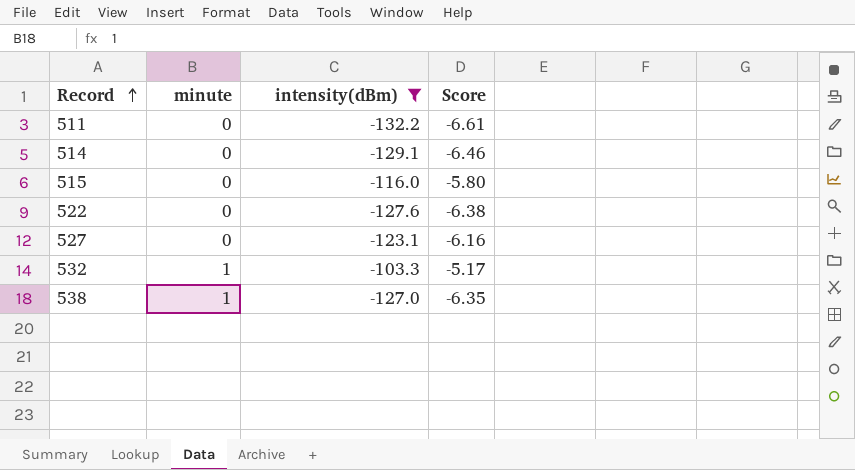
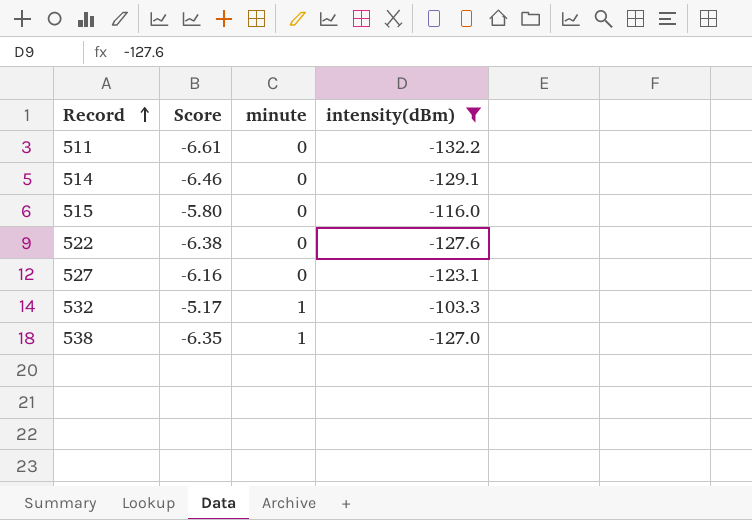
column Score | position: 4 -> 2

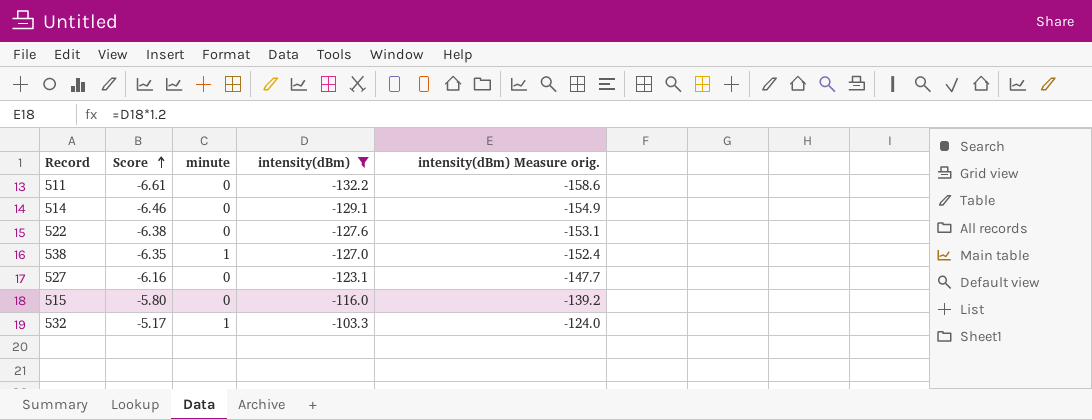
row order: Record ascending -> Score ascending
column intensity(dBm) Measure orig. | formula: none -> [intensity(dBm)] * 1.2

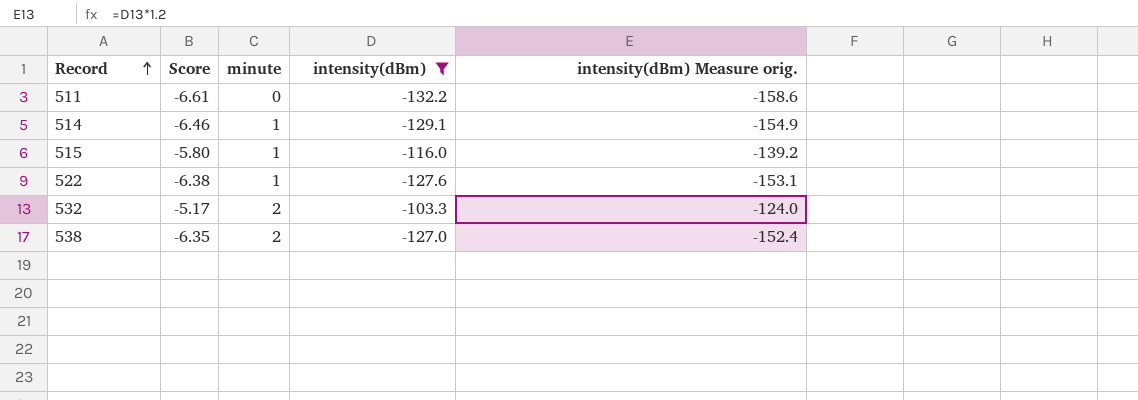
row order: Score ascending -> Record ascending
row 527: -6.16 | 0 | -123.1 | -147.7 -> none
514 | minute: 0 -> 1
515 | minute: 0 -> 1
522 | minute: 0 -> 1
532 | minute: 1 -> 2
538 | minute: 1 -> 2

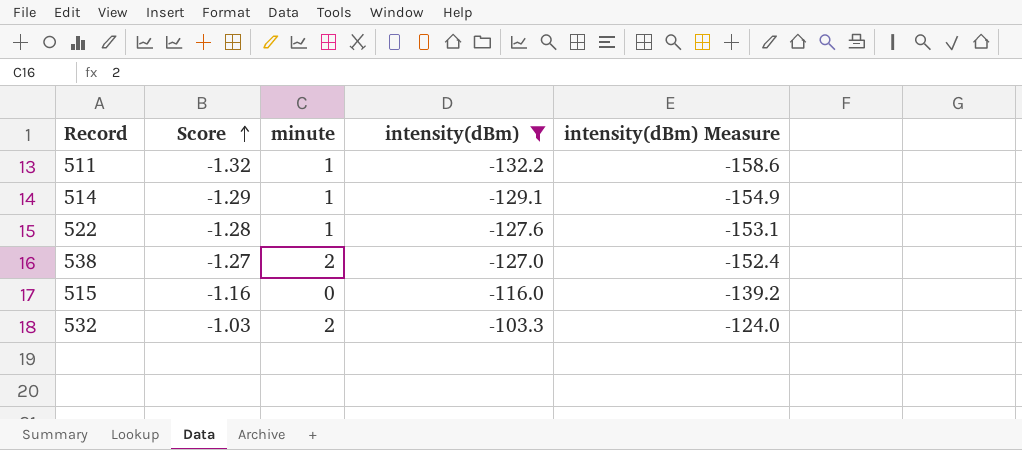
row order: Record ascending -> Score ascending
column Score | formula: [intensity(dBm)] * 0.05 -> [intensity(dBm)] * 0.01
column name: intensity(dBm) Measure orig. -> intensity(dBm) Measure
511 | minute: 0 -> 1
515 | minute: 1 -> 0

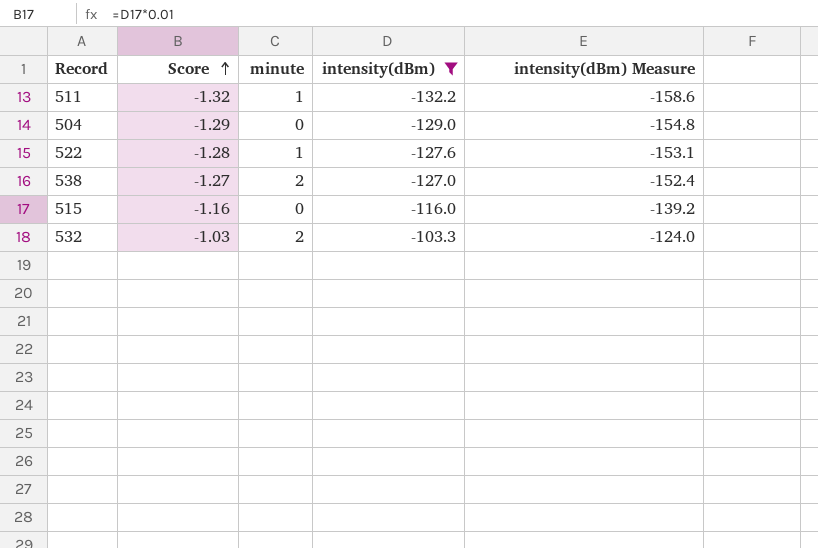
row 514: -1.29 | 1 | -129.1 | -154.9 -> none
row 504: none -> -1.29 | 0 | -129.0 | -154.8

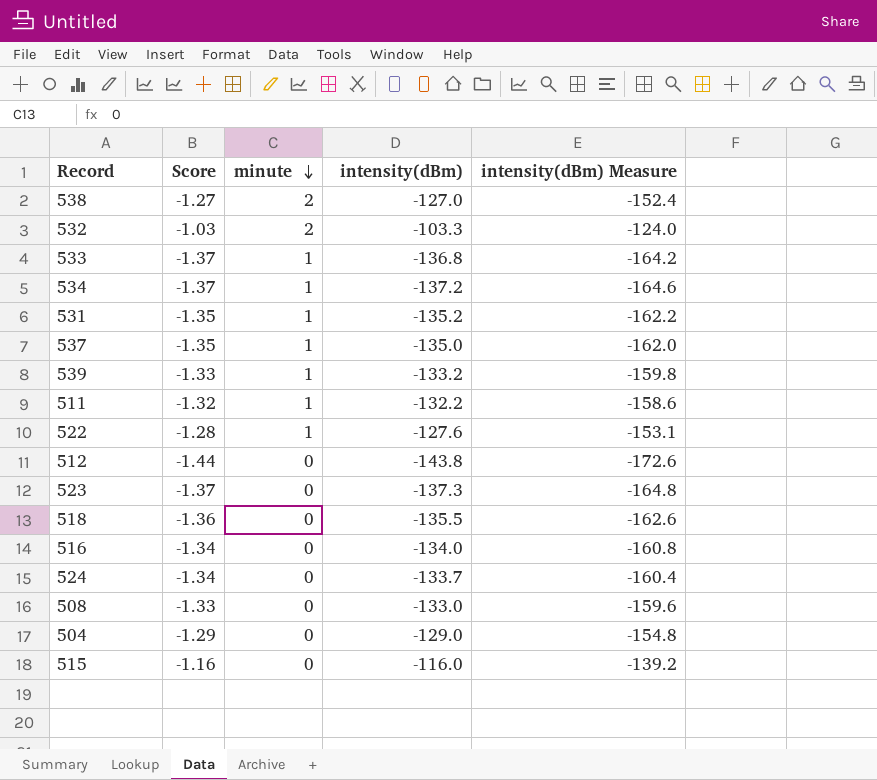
filter: intensity(dBm) >= -132.2 -> none
row order: Score ascending -> minute descending

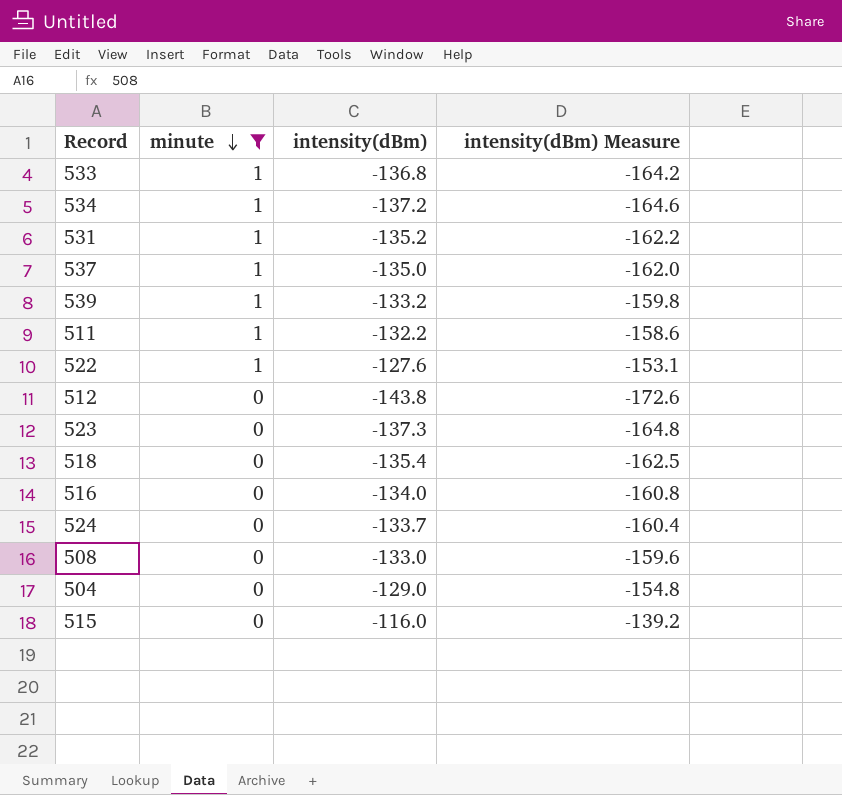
filter: none -> minute != 2
column Score | formula: [intensity(dBm)] * 0.01 -> none
518 | intensity(dBm): -135.5 -> -135.4
518 | intensity(dBm) Measure: -162.6 -> -162.5

